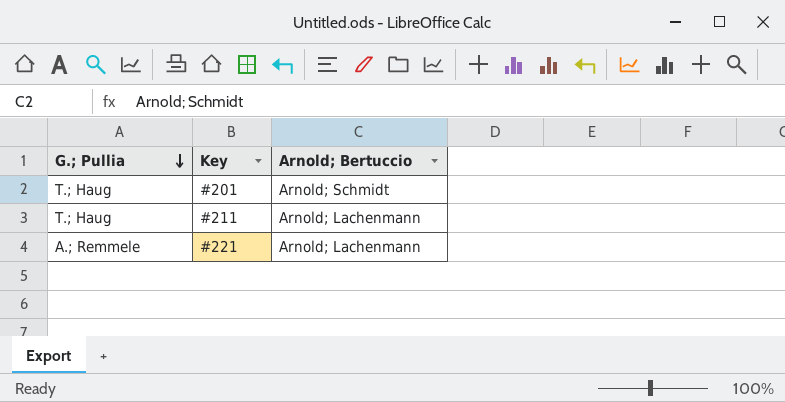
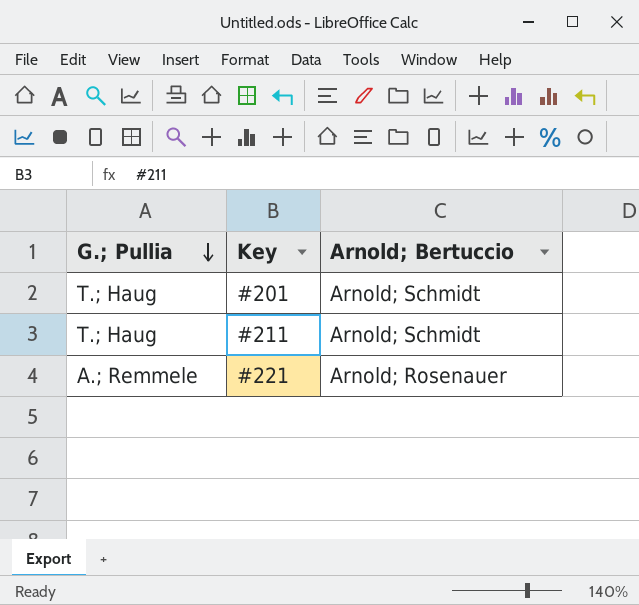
#211 | Arnold; Bertuccio: Arnold; Lachenmann -> Arnold; Schmidt
#221 | Arnold; Bertuccio: Arnold; Lachenmann -> Arnold; Rosenauer

